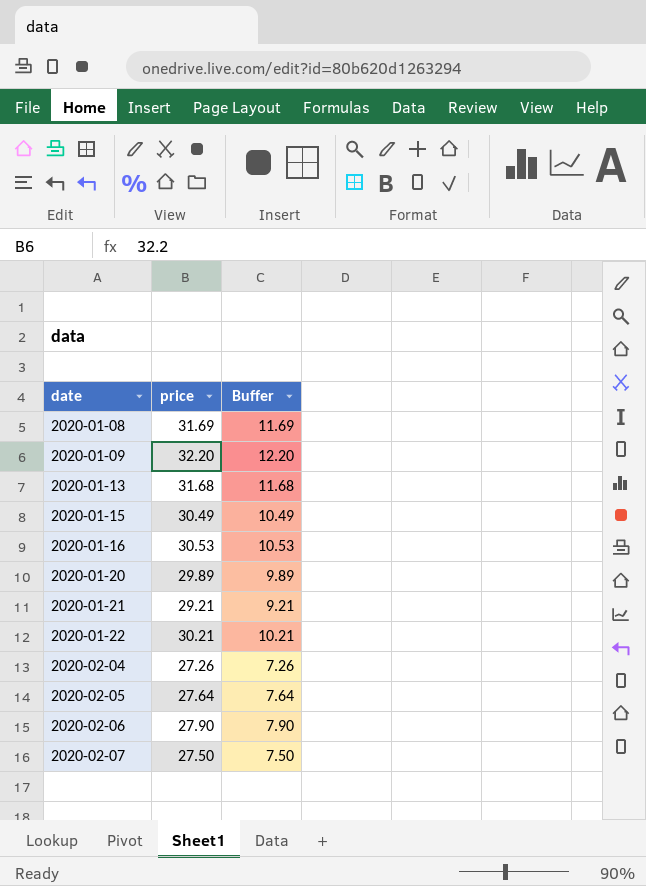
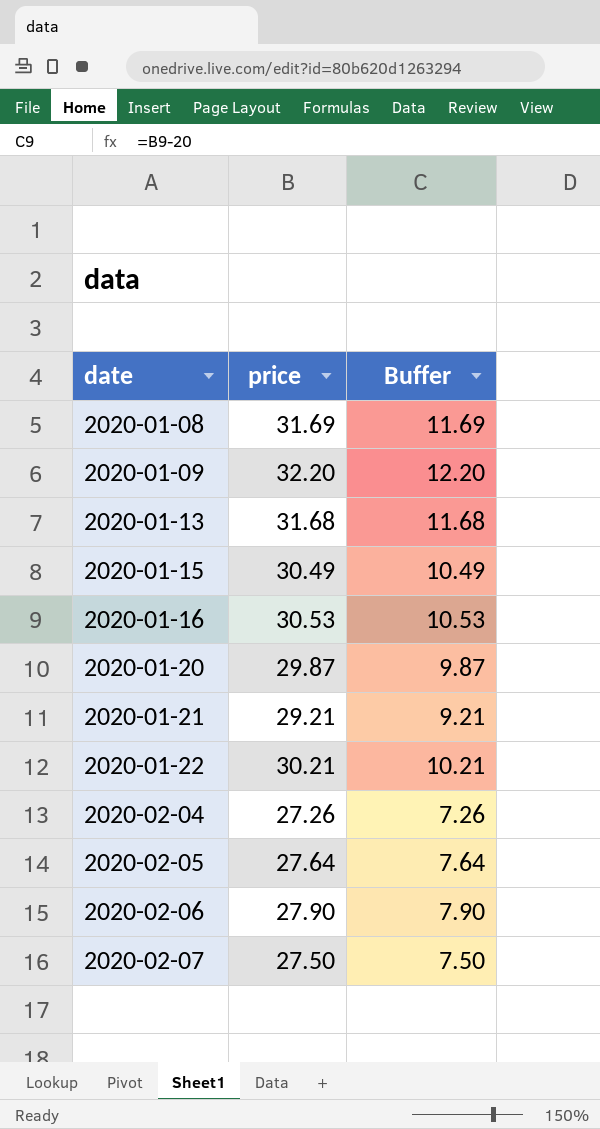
2020-01-20 | price: 29.89 -> 29.87
2020-01-20 | Buffer: 9.89 -> 9.87

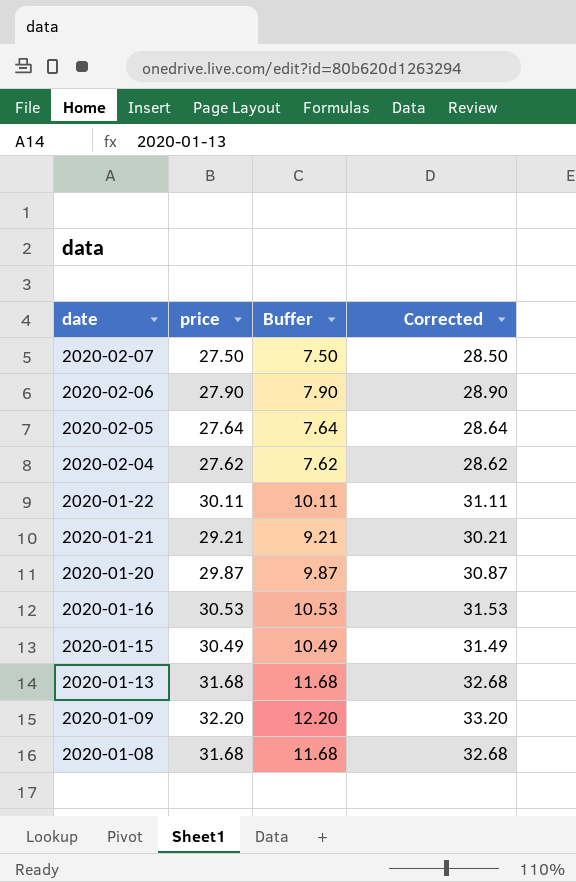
row order: date ascending -> date descending
column Corrected | formula: none -> [price] + 1
2020-02-04 | price: 27.26 -> 27.62
2020-02-04 | Buffer: 7.26 -> 7.62
2020-01-22 | price: 30.21 -> 30.11
2020-01-22 | Buffer: 10.21 -> 10.11
2020-01-08 | price: 31.69 -> 31.68
2020-01-08 | Buffer: 11.69 -> 11.68

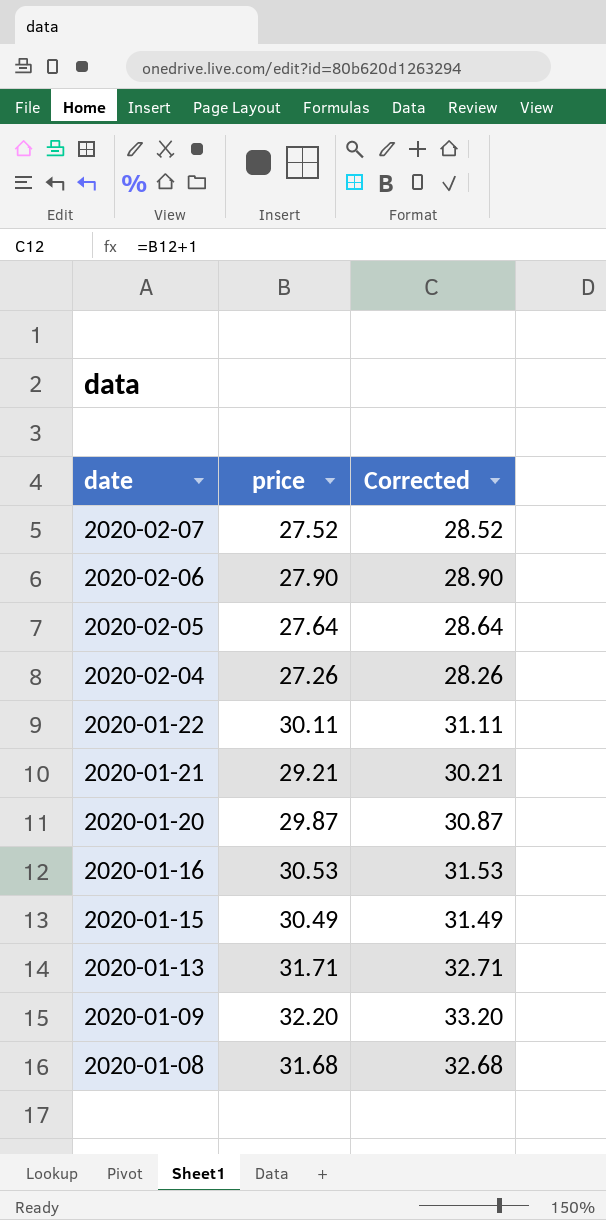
column Buffer | formula: [price] - 20 -> none
2020-02-07 | price: 27.50 -> 27.52
2020-02-07 | Corrected: 28.50 -> 28.52
2020-02-04 | price: 27.62 -> 27.26
2020-02-04 | Corrected: 28.62 -> 28.26
2020-01-13 | price: 31.68 -> 31.71
2020-01-13 | Corrected: 32.68 -> 32.71

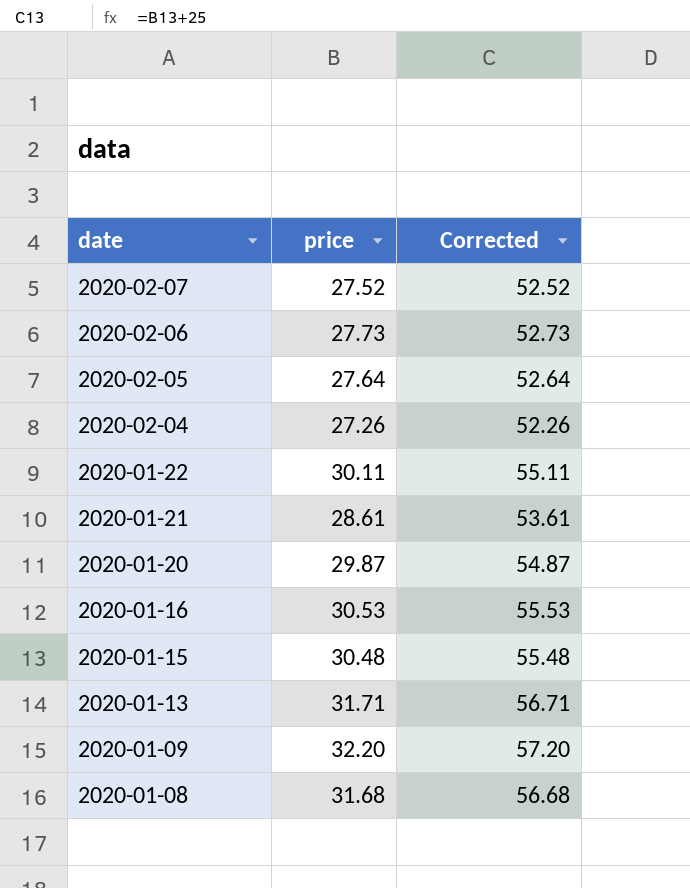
column Corrected | formula: [price] + 1 -> [price] + 25
2020-02-06 | price: 27.90 -> 27.73
2020-01-21 | price: 29.21 -> 28.61
2020-01-15 | price: 30.49 -> 30.48

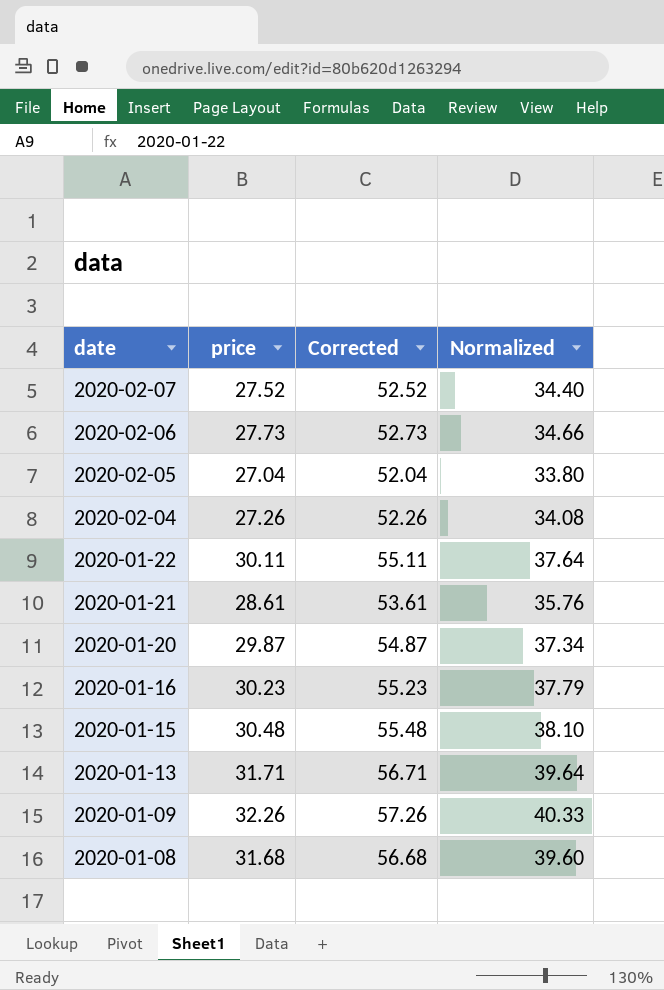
column Normalized | formula: none -> [price] * 1.25
2020-02-05 | price: 27.64 -> 27.04
2020-02-05 | Corrected: 52.64 -> 52.04
2020-01-16 | price: 30.53 -> 30.23
2020-01-16 | Corrected: 55.53 -> 55.23
2020-01-09 | price: 32.20 -> 32.26
2020-01-09 | Corrected: 57.20 -> 57.26

